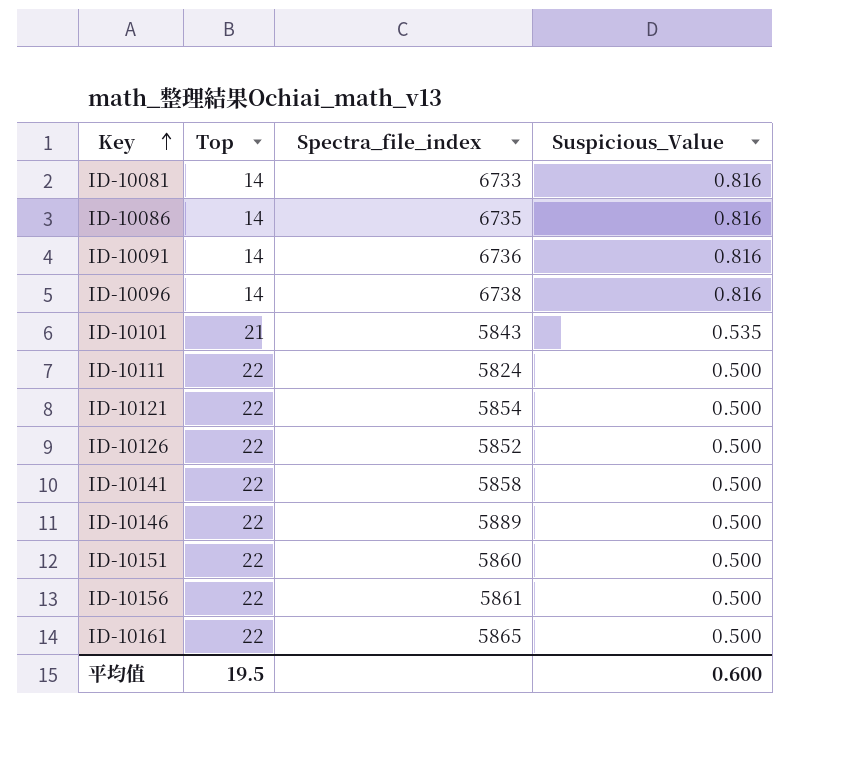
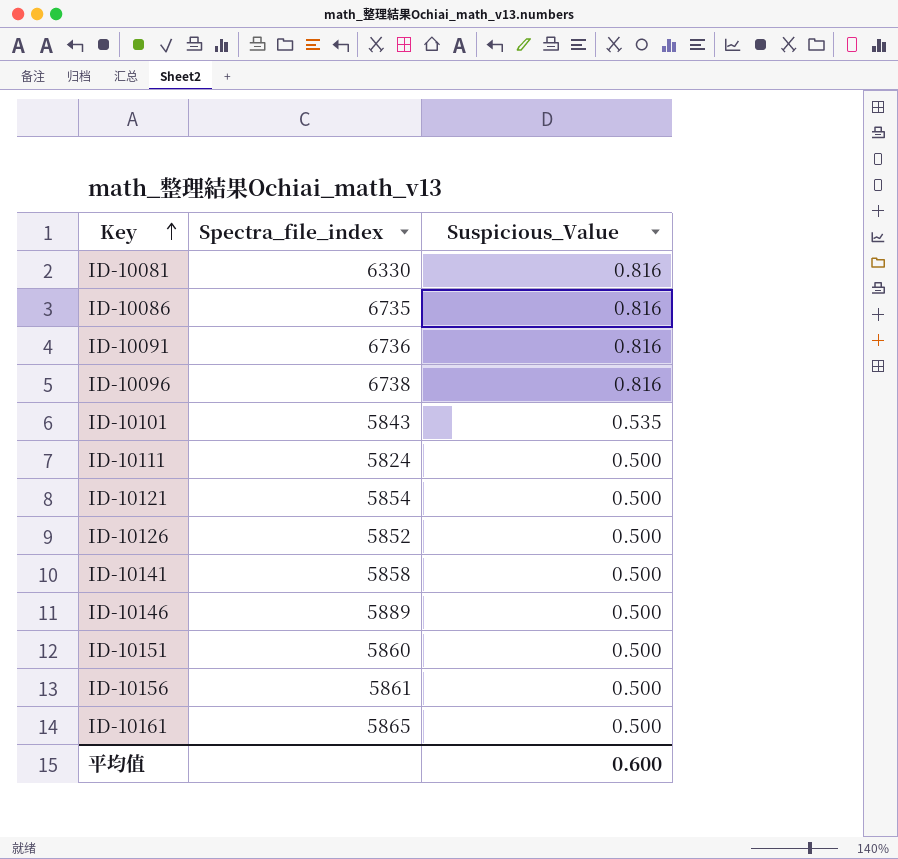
column Top | position: 2 -> none
ID-10081 | Spectra_file_index: 6733 -> 6330

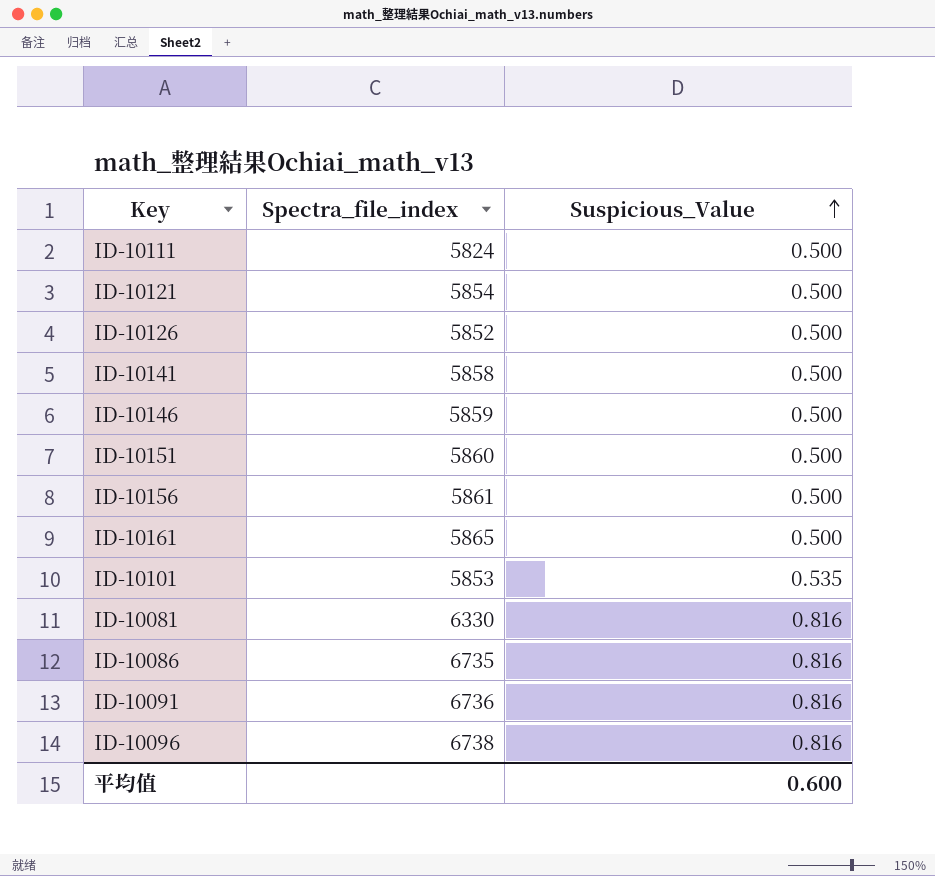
row order: Key ascending -> Suspicious_Value ascending
ID-10146 | Spectra_file_index: 5889 -> 5859
ID-10101 | Spectra_file_index: 5843 -> 5853

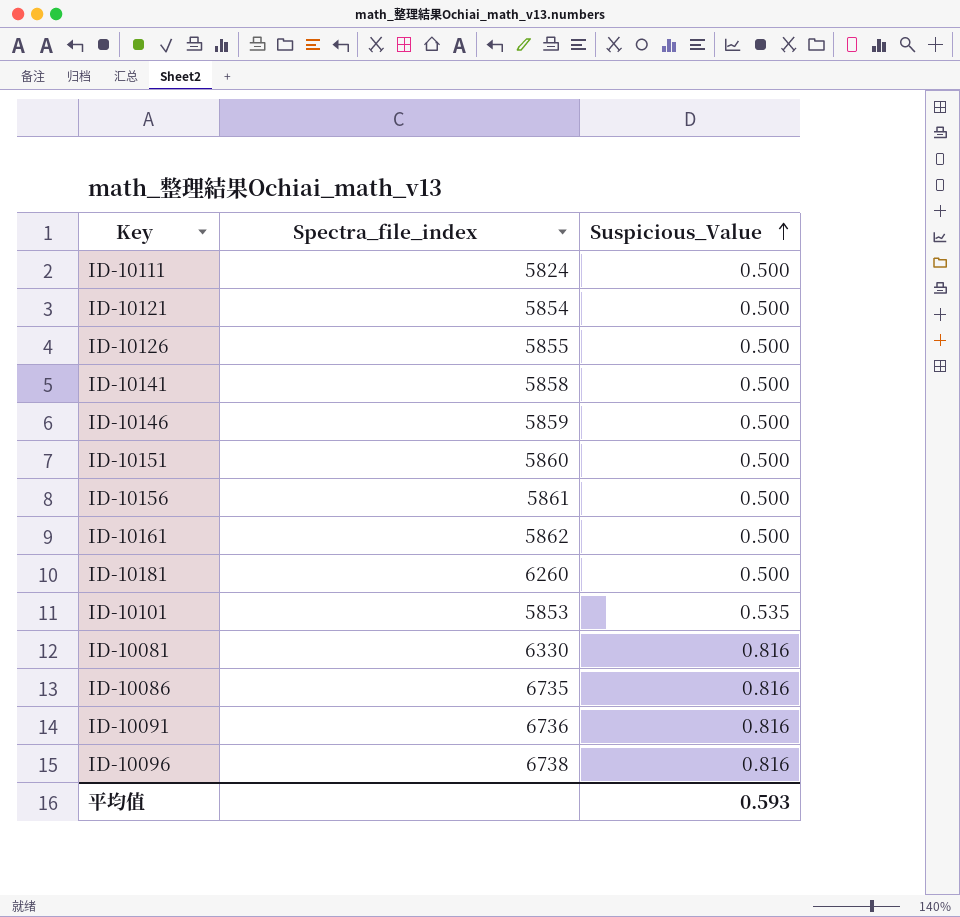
ID-10126 | Spectra_file_index: 5852 -> 5855
ID-10161 | Spectra_file_index: 5865 -> 5862
row ID-10181: none -> 6260 | 0.500
平均值 | Suspicious_Value: 0.600 -> 0.593

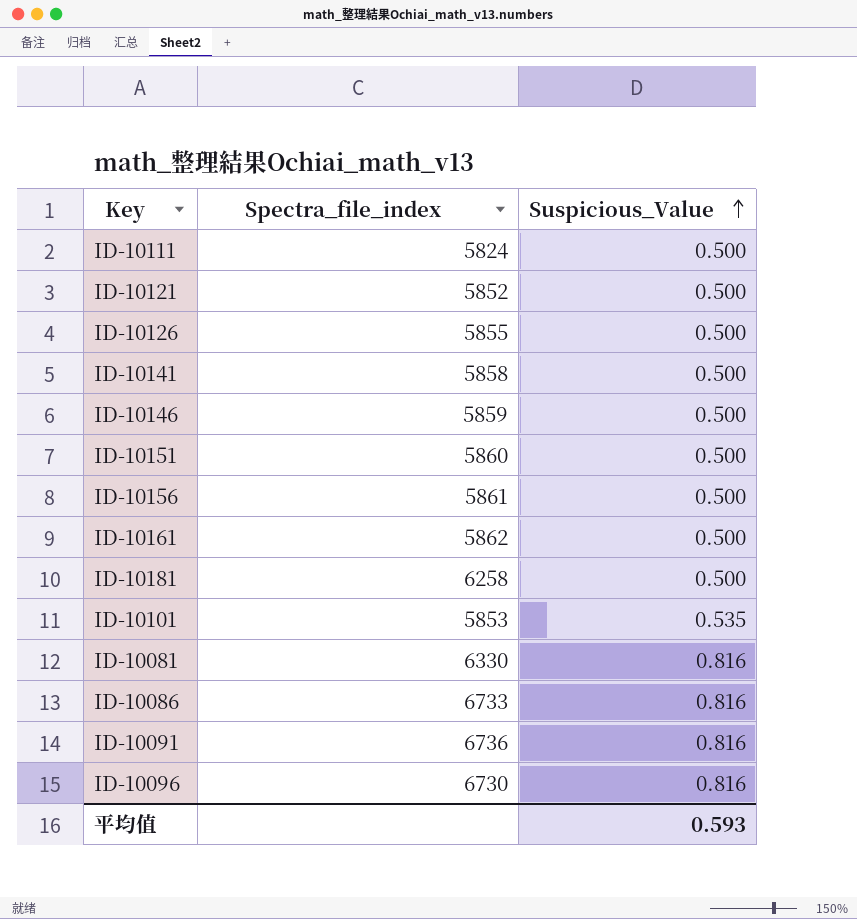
ID-10121 | Spectra_file_index: 5854 -> 5852
ID-10181 | Spectra_file_index: 6260 -> 6258
ID-10086 | Spectra_file_index: 6735 -> 6733
ID-10096 | Spectra_file_index: 6738 -> 6730

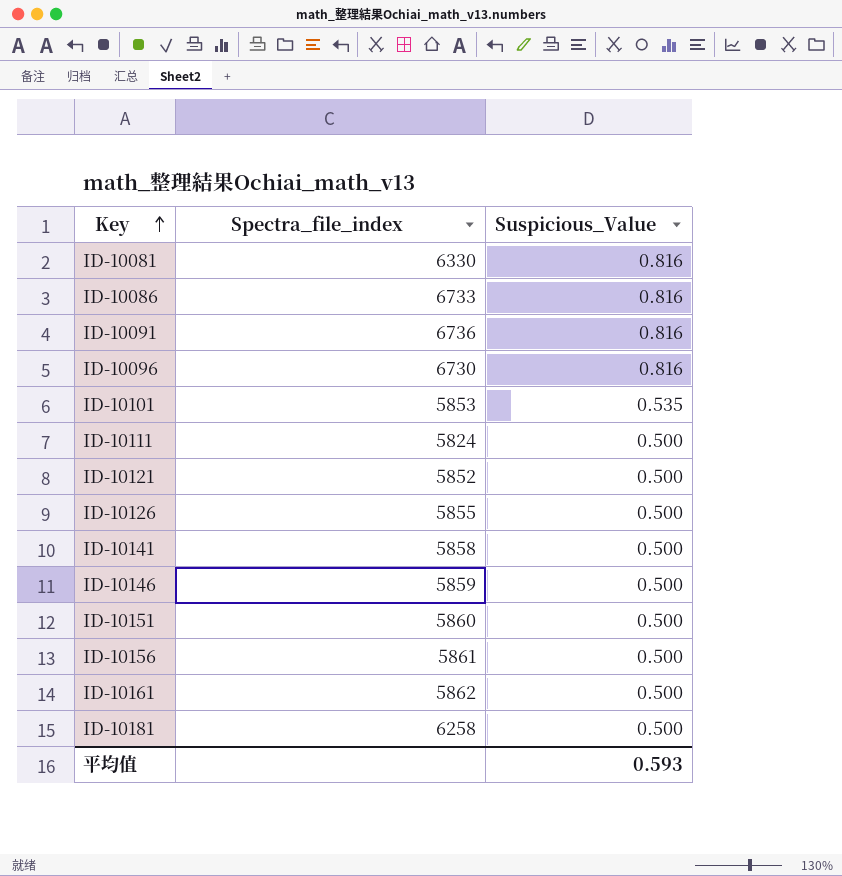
row order: Suspicious_Value ascending -> Key ascending

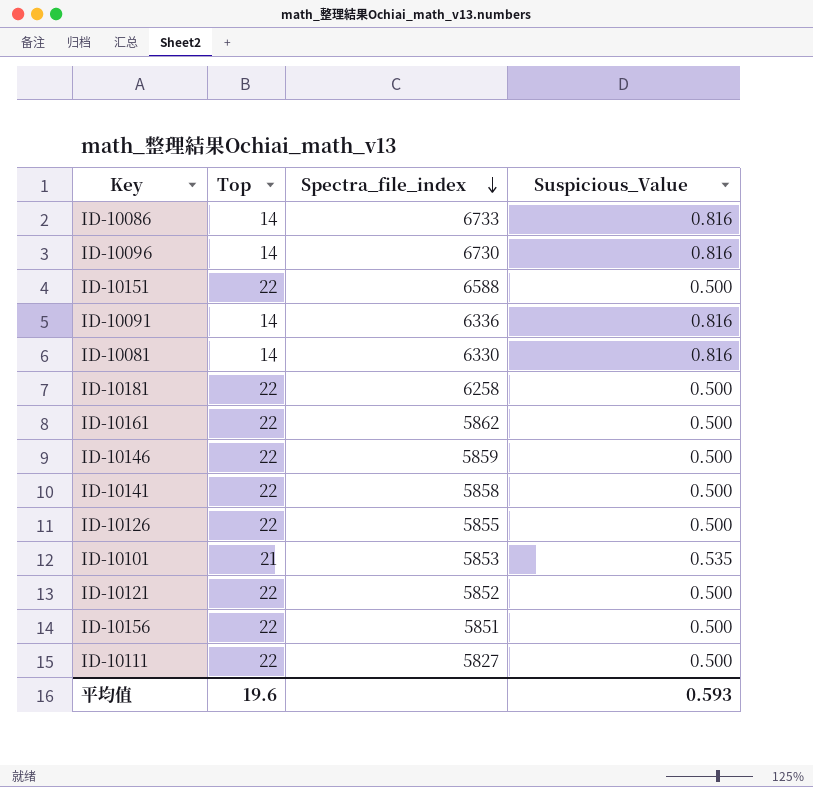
row order: Key ascending -> Spectra_file_index descending
column Top | position: none -> 2
ID-10151 | Spectra_file_index: 5860 -> 6588
ID-10091 | Spectra_file_index: 6736 -> 6336
ID-10156 | Spectra_file_index: 5861 -> 5851
ID-10111 | Spectra_file_index: 5824 -> 5827

